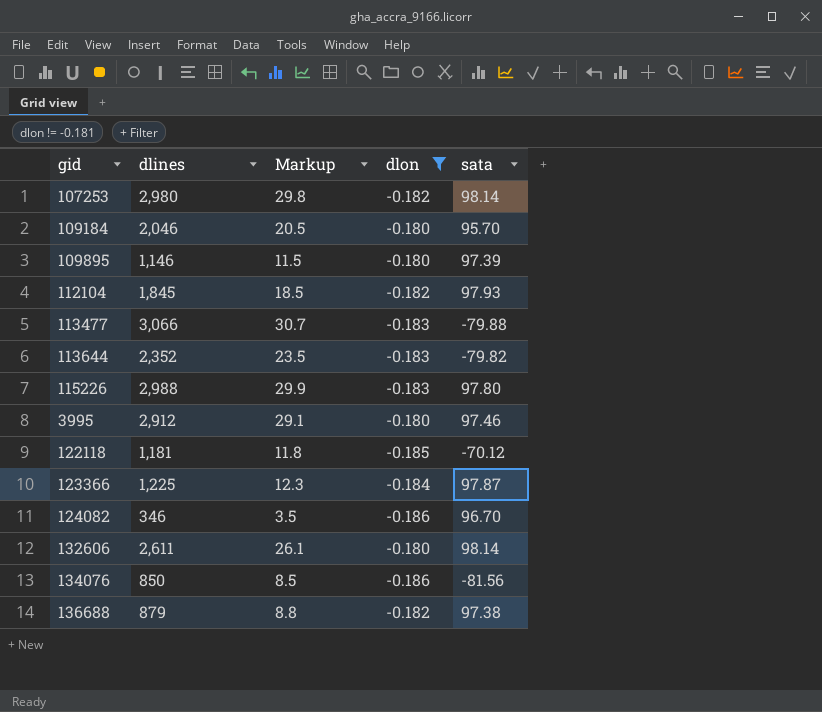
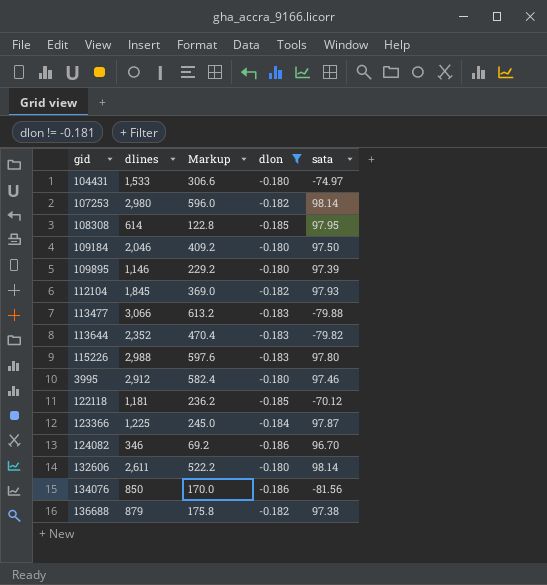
column Markup | formula: [dlines] * 0.01 -> [dlines] * 0.2
row 104431: none -> 1,533 | 306.6 | -0.180 | -74.97
row 108308: none -> 614 | 122.8 | -0.185 | 97.95
109184 | sata: 95.70 -> 97.50

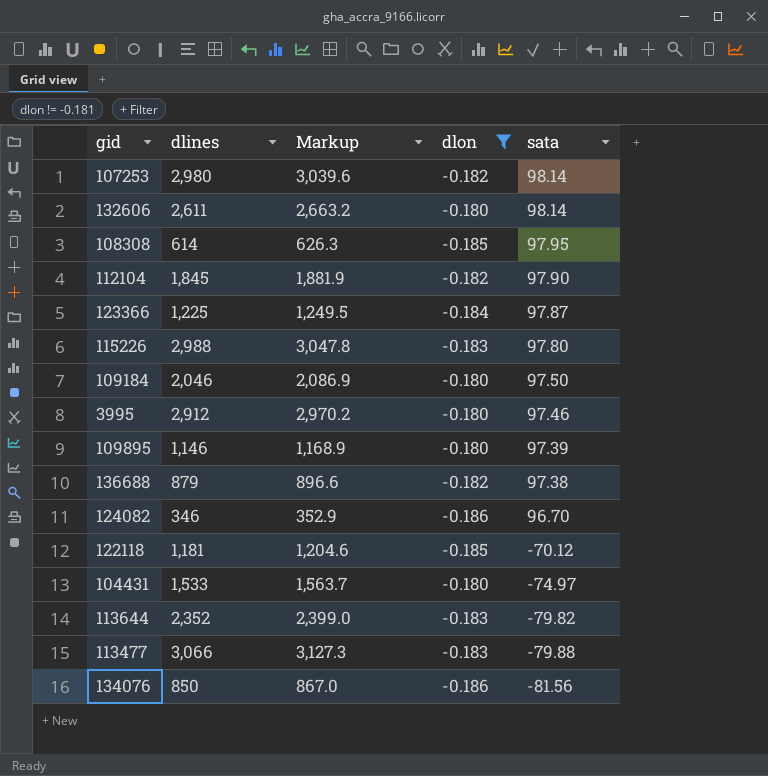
row order: none -> sata descending
column Markup | formula: [dlines] * 0.2 -> [dlines] * 1.02
112104 | sata: 97.93 -> 97.90

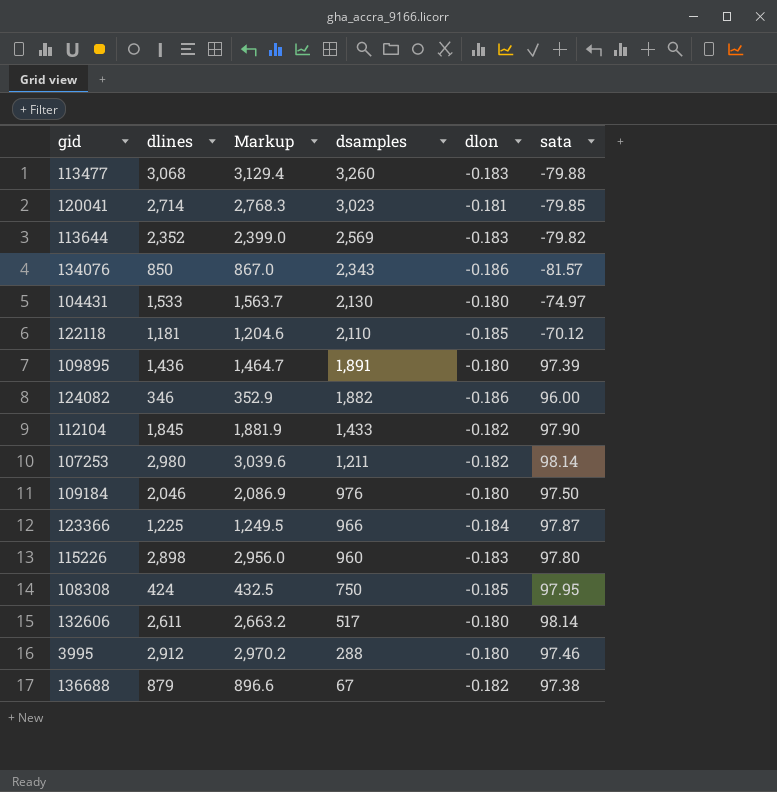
filter: dlon != -0.181 -> none
row order: sata descending -> dsamples descending
column dsamples | position: none -> 4
113477 | dlines: 3,066 -> 3,068
113477 | Markup: 3,127.3 -> 3,129.4
134076 | sata: -81.56 -> -81.57
109895 | dlines: 1,146 -> 1,436
109895 | Markup: 1,168.9 -> 1,464.7
124082 | sata: 96.70 -> 96.00
115226 | dlines: 2,988 -> 2,898
115226 | Markup: 3,047.8 -> 2,956.0
108308 | dlines: 614 -> 424
108308 | Markup: 626.3 -> 432.5

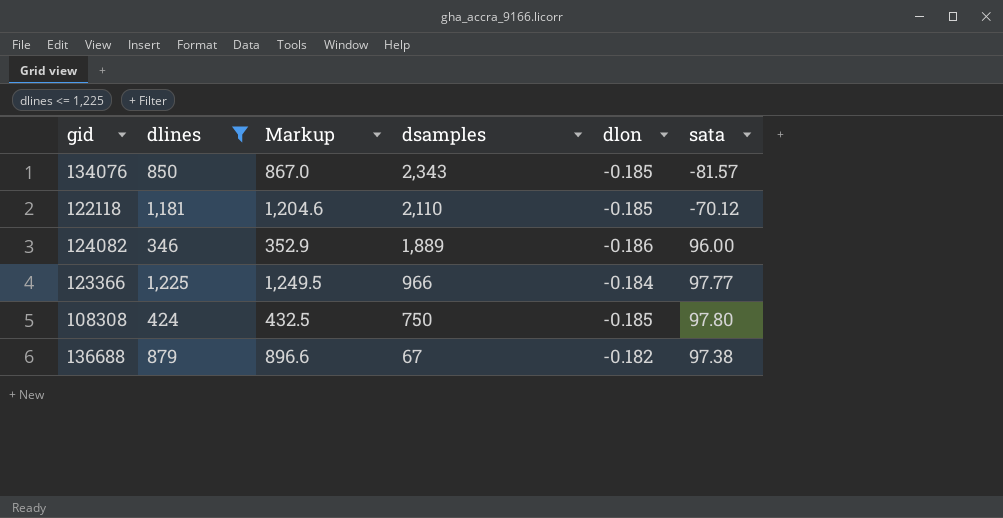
filter: none -> dlines <= 1,225
134076 | dlon: -0.186 -> -0.185
124082 | dsamples: 1,882 -> 1,889
123366 | sata: 97.87 -> 97.77
108308 | sata: 97.95 -> 97.80

